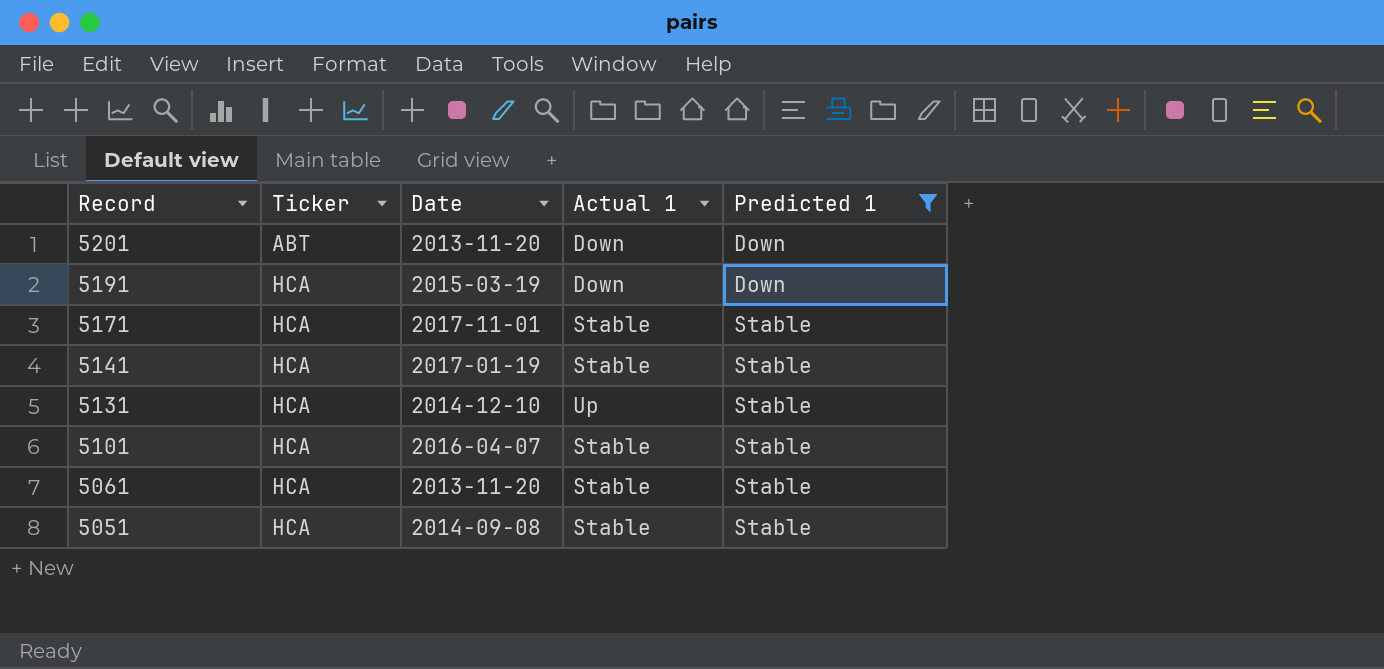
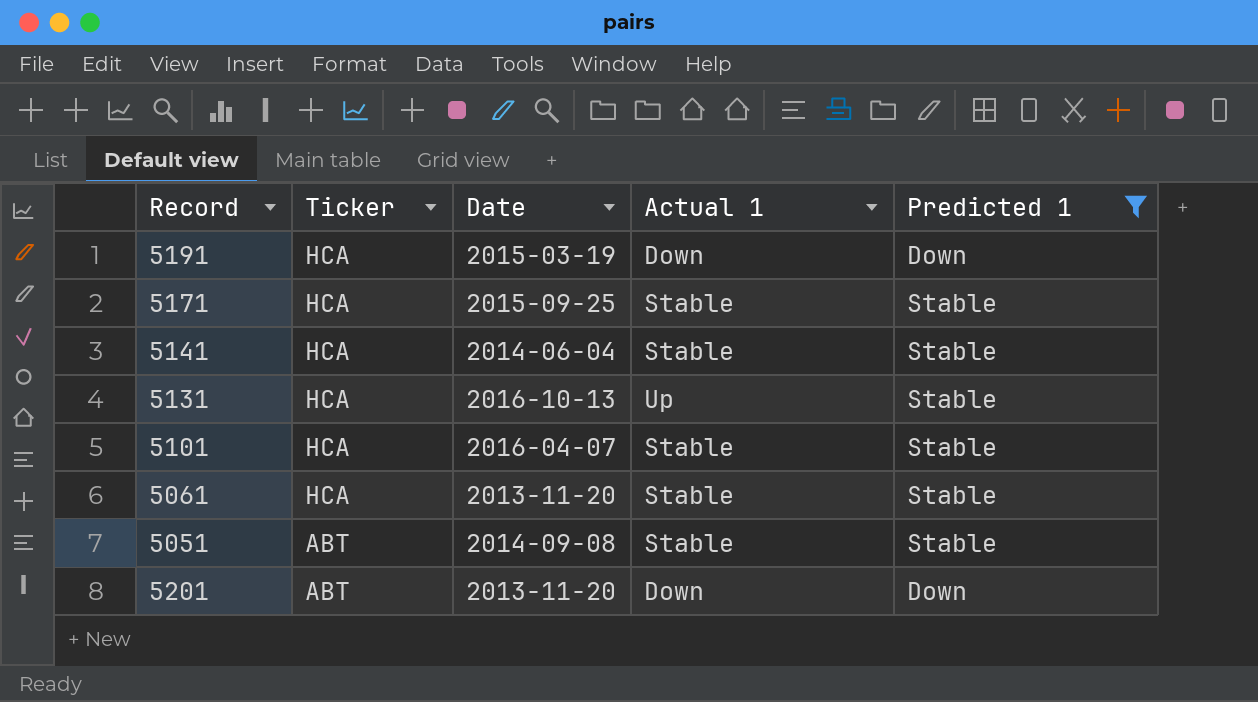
row order: Record descending -> Ticker descending
5171 | Date: 2017-11-01 -> 2015-09-25
5141 | Date: 2017-01-19 -> 2014-06-04
5131 | Date: 2014-12-10 -> 2016-10-13
5051 | Ticker: HCA -> ABT

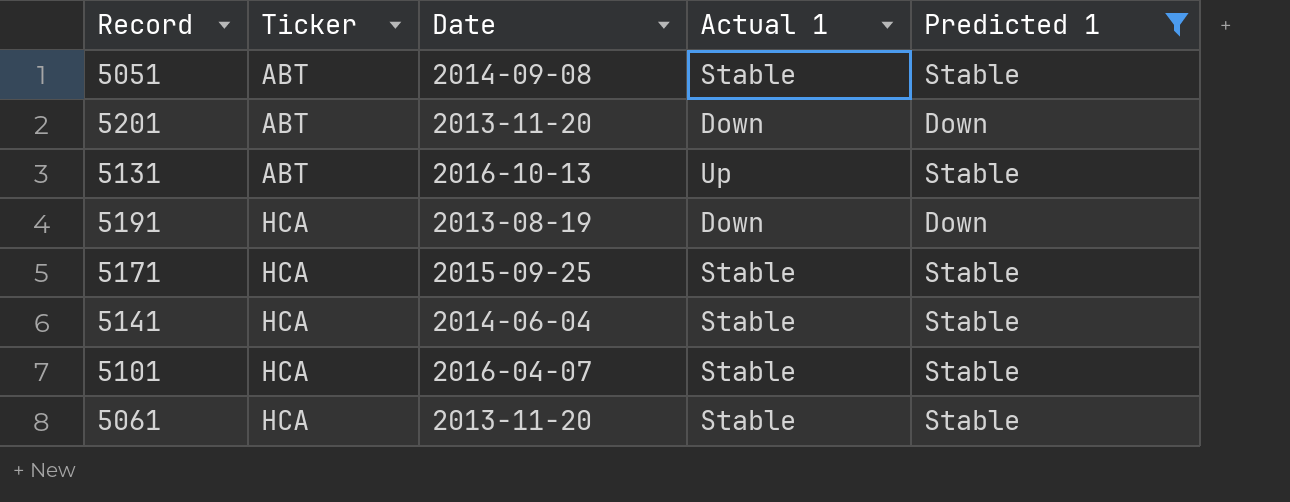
row order: Ticker descending -> Ticker ascending
5131 | Ticker: HCA -> ABT
5191 | Date: 2015-03-19 -> 2013-08-19

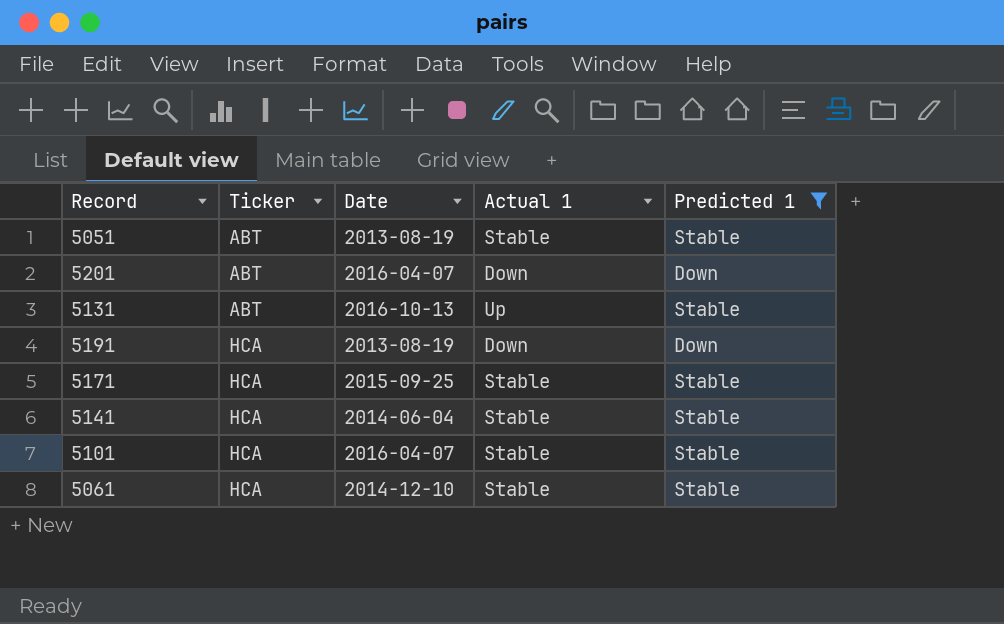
5051 | Date: 2014-09-08 -> 2013-08-19
5201 | Date: 2013-11-20 -> 2016-04-07
5061 | Date: 2013-11-20 -> 2014-12-10

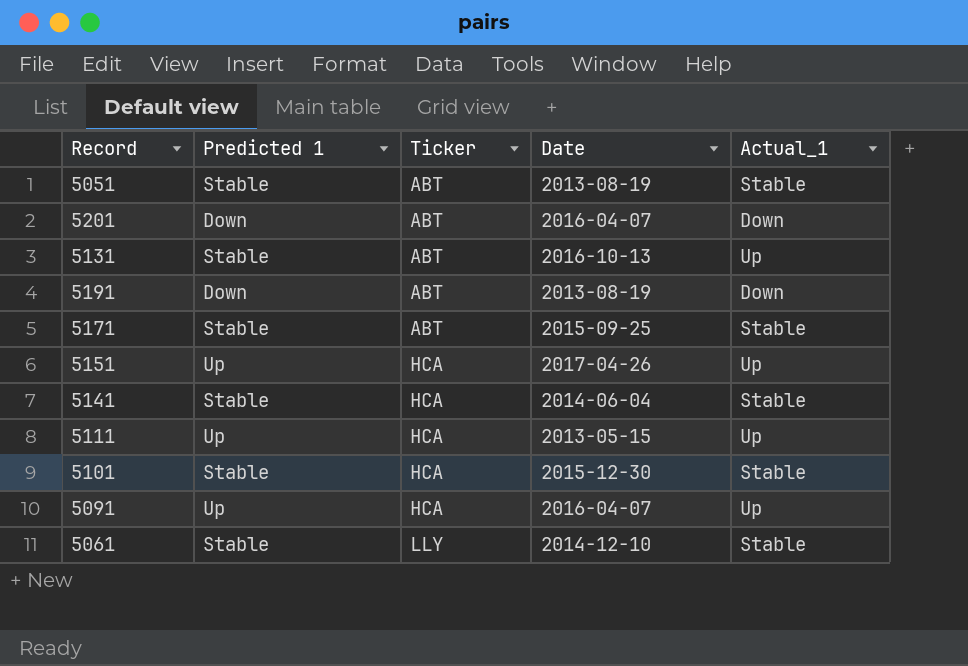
filter: Predicted 1 != Up -> none
column Predicted 1 | position: 5 -> 2
column name: Actual 1 -> Actual_1
5191 | Ticker: HCA -> ABT
5171 | Ticker: HCA -> ABT
5101 | Date: 2016-04-07 -> 2015-12-30
5061 | Ticker: HCA -> LLY

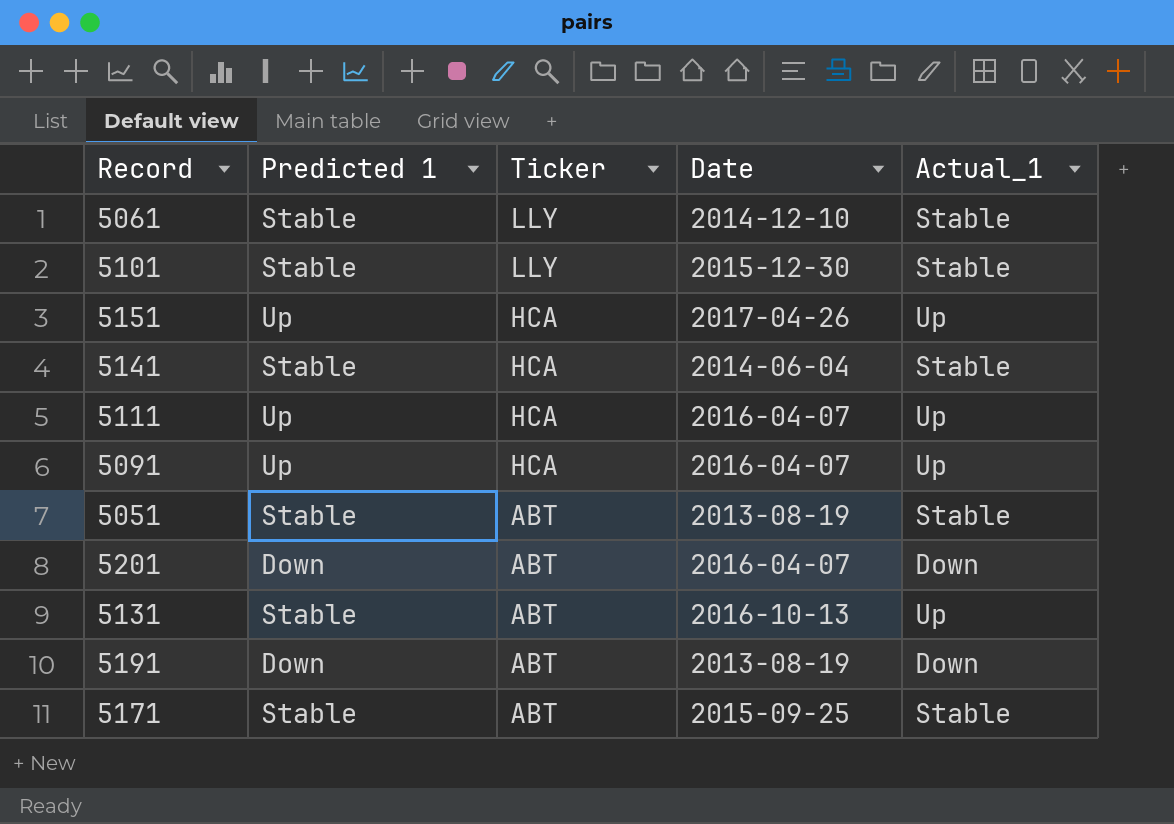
row order: Ticker ascending -> Ticker descending
5101 | Ticker: HCA -> LLY
5111 | Date: 2013-05-15 -> 2016-04-07

